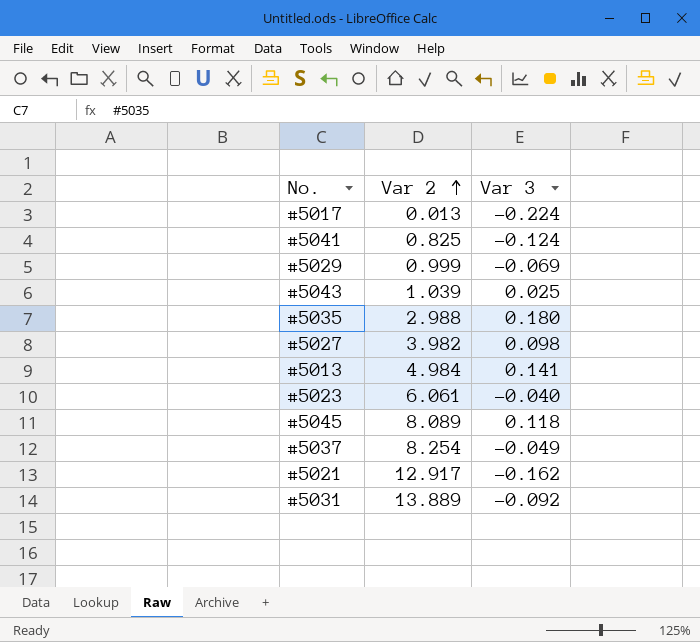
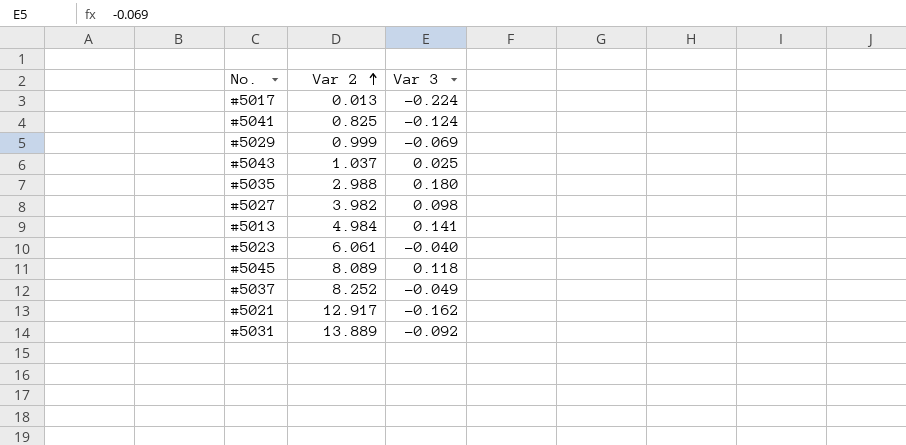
#5043 | Var 2: 1.039 -> 1.037
#5037 | Var 2: 8.254 -> 8.252

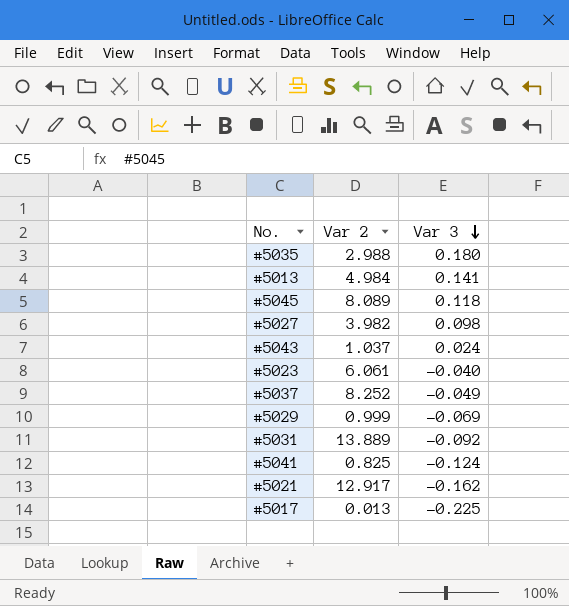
row order: Var 2 ascending -> Var 3 descending
#5043 | Var 3: 0.025 -> 0.024
#5017 | Var 3: -0.224 -> -0.225

